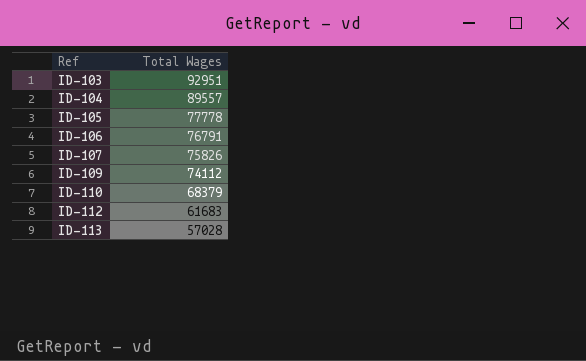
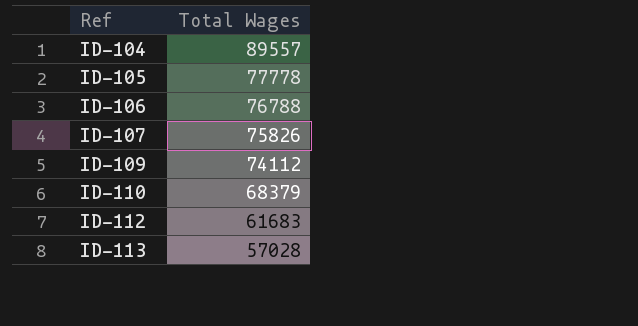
row ID-103: 92951 -> none
ID-106 | Total Wages: 76791 -> 76788

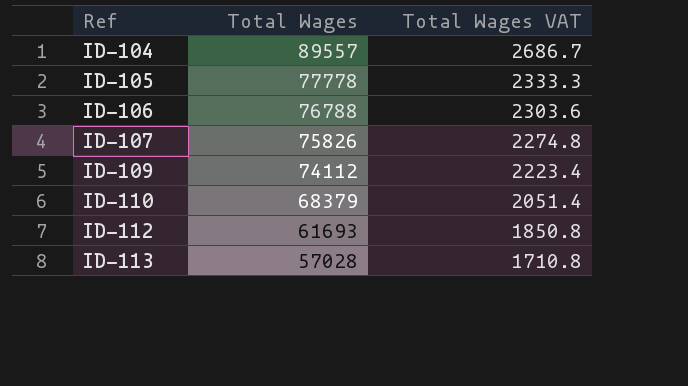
column Total Wages VAT | formula: none -> [Total Wages] * 0.03
ID-112 | Total Wages: 61683 -> 61693

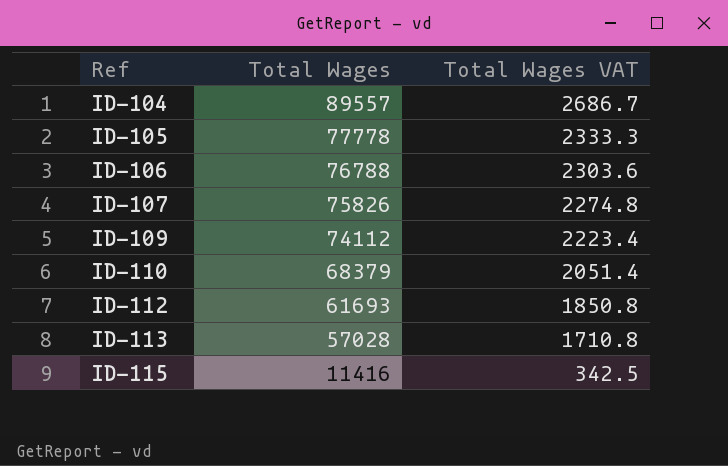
row ID-115: none -> 11416 | 342.5

